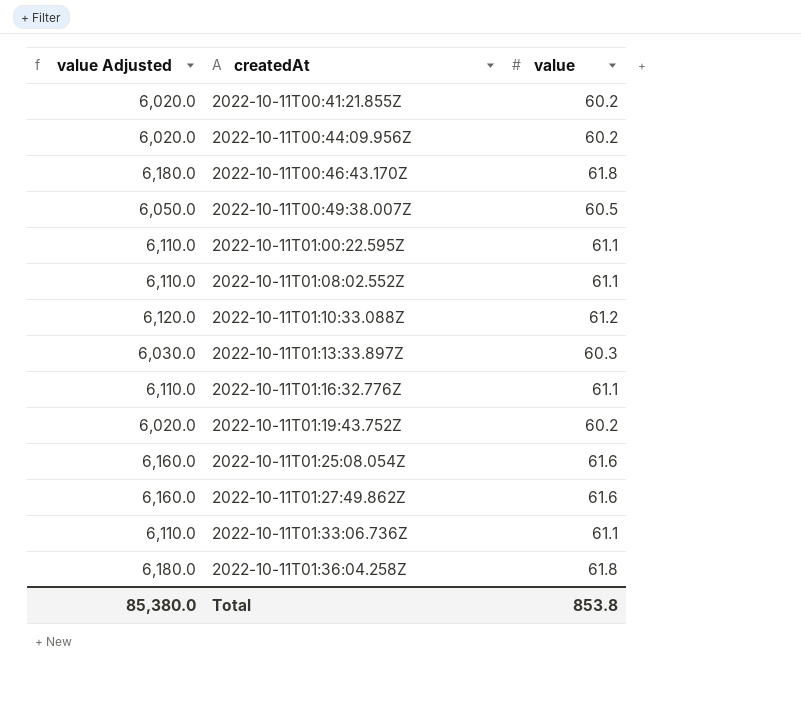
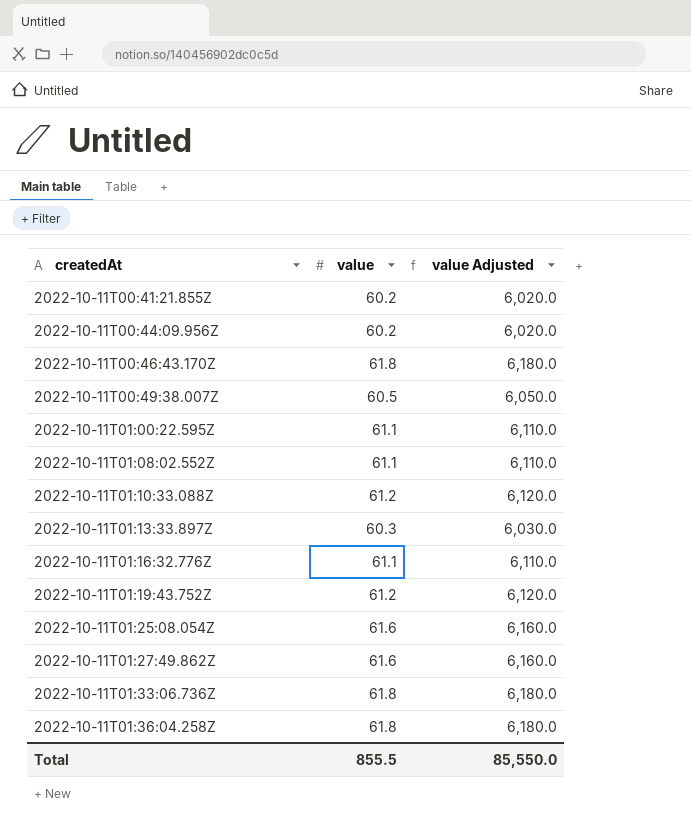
column value Adjusted | position: 1 -> 3
2022-10-11T01:19:43.752Z | value: 60.2 -> 61.2
2022-10-11T01:19:43.752Z | value Adjusted: 6,020.0 -> 6,120.0
2022-10-11T01:33:06.736Z | value: 61.1 -> 61.8
2022-10-11T01:33:06.736Z | value Adjusted: 6,110.0 -> 6,180.0
Total | value: 853.8 -> 855.5
Total | value Adjusted: 85,380.0 -> 85,550.0

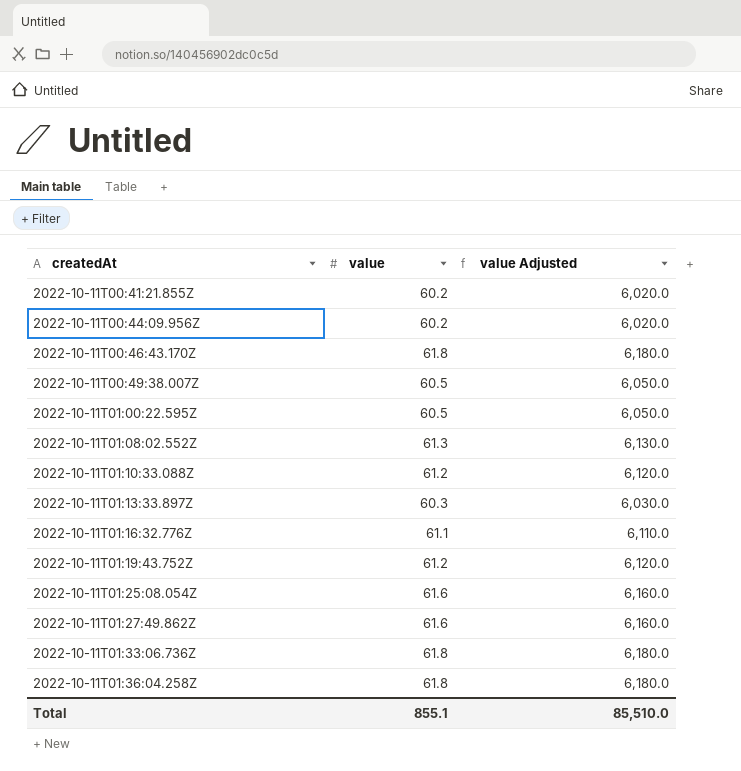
2022-10-11T01:00:22.595Z | value: 61.1 -> 60.5
2022-10-11T01:00:22.595Z | value Adjusted: 6,110.0 -> 6,050.0
2022-10-11T01:08:02.552Z | value: 61.1 -> 61.3
2022-10-11T01:08:02.552Z | value Adjusted: 6,110.0 -> 6,130.0
Total | value: 855.5 -> 855.1
Total | value Adjusted: 85,550.0 -> 85,510.0

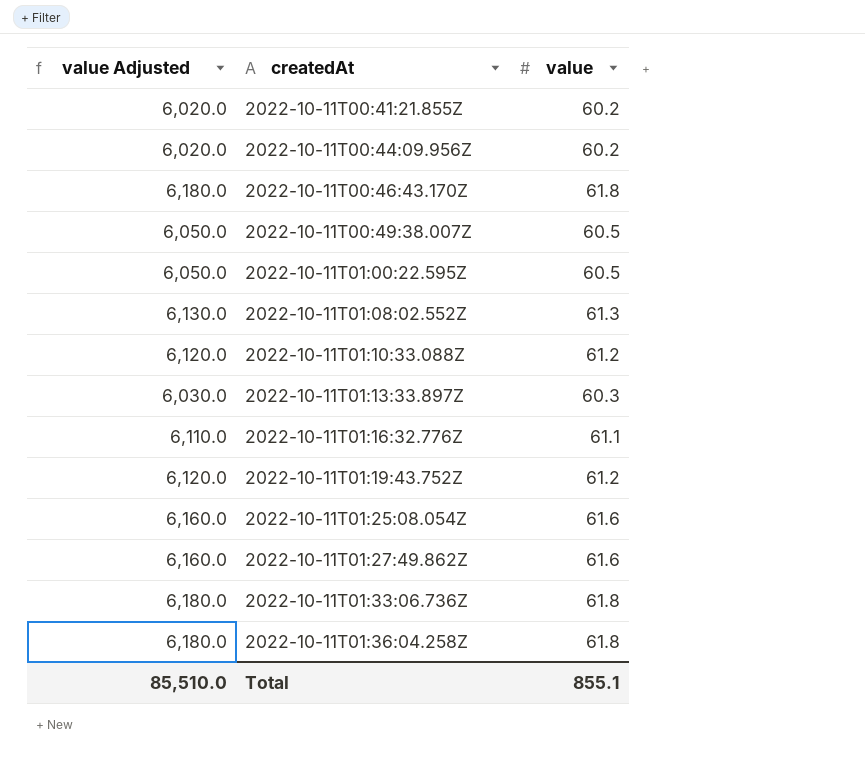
column value Adjusted | position: 3 -> 1

